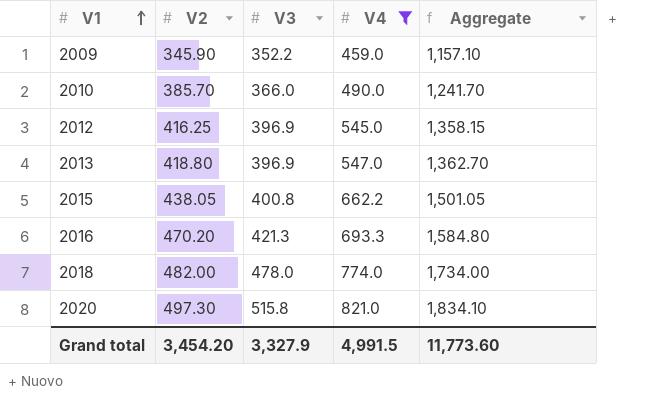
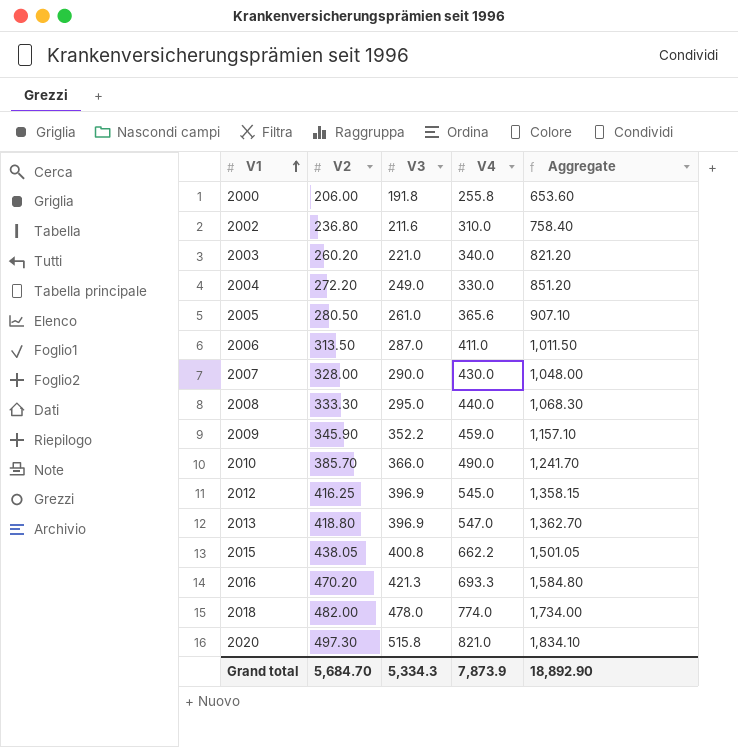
filter: V4 >= 459.0 -> none
Grand total | V2: 3,454.20 -> 5,684.70
Grand total | V3: 3,327.9 -> 5,334.3
Grand total | V4: 4,991.5 -> 7,873.9
Grand total | Aggregate: 11,773.60 -> 18,892.90

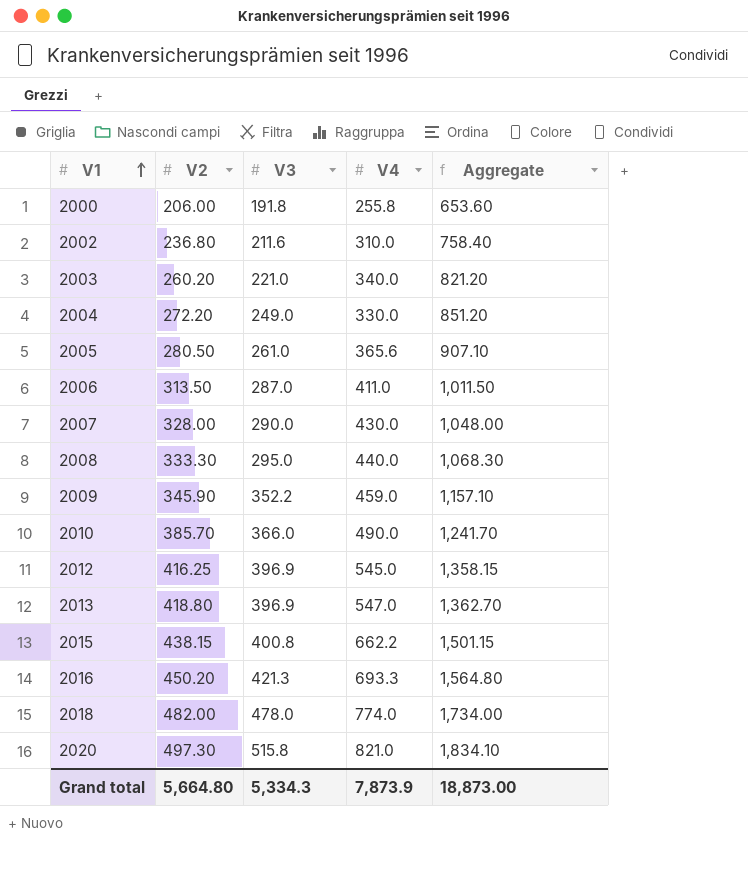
2015 | V2: 438.05 -> 438.15
2015 | Aggregate: 1,501.05 -> 1,501.15
2016 | V2: 470.20 -> 450.20
2016 | Aggregate: 1,584.80 -> 1,564.80
Grand total | V2: 5,684.70 -> 5,664.80
Grand total | Aggregate: 18,892.90 -> 18,873.00

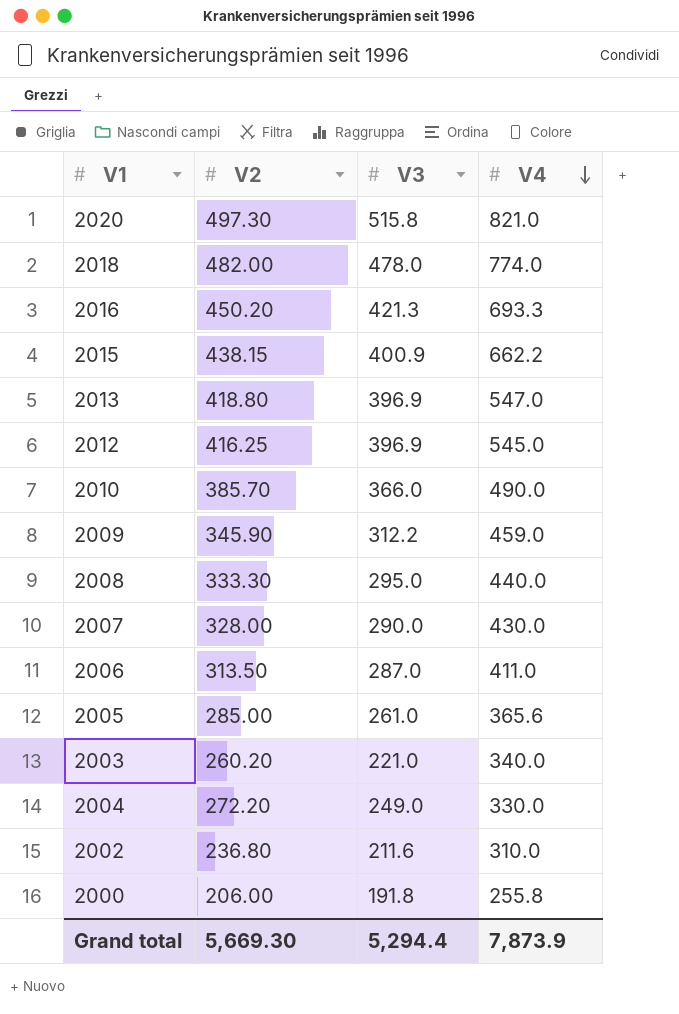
row order: V1 ascending -> V4 descending
column Aggregate | formula: [V2] + [V3] + [V4] -> none
2015 | V3: 400.8 -> 400.9
2009 | V3: 352.2 -> 312.2
2005 | V2: 280.50 -> 285.00
Grand total | V2: 5,664.80 -> 5,669.30
Grand total | V3: 5,334.3 -> 5,294.4

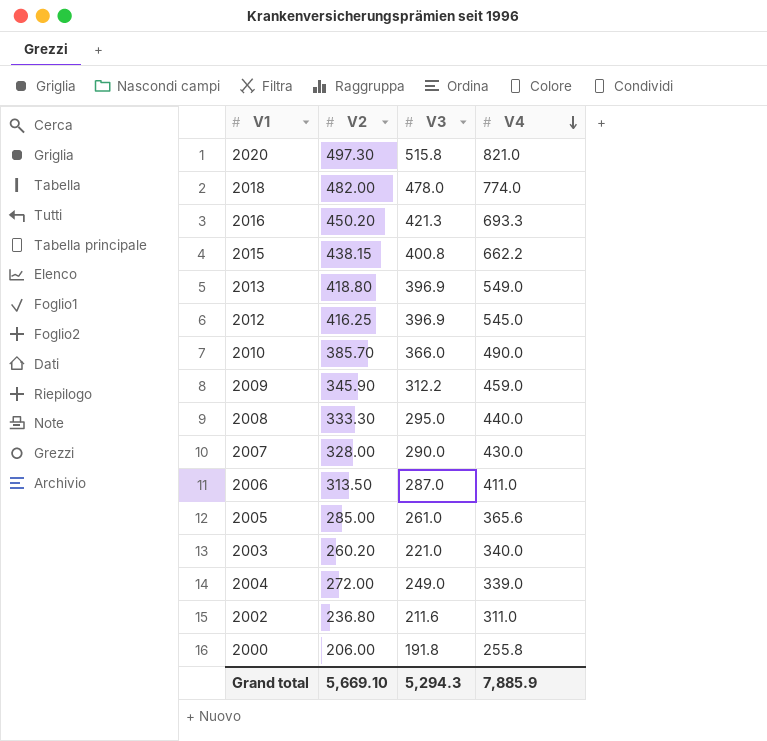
2015 | V3: 400.9 -> 400.8
2013 | V4: 547.0 -> 549.0
2004 | V2: 272.20 -> 272.00
2004 | V4: 330.0 -> 339.0
2002 | V4: 310.0 -> 311.0
Grand total | V2: 5,669.30 -> 5,669.10
Grand total | V3: 5,294.4 -> 5,294.3
Grand total | V4: 7,873.9 -> 7,885.9

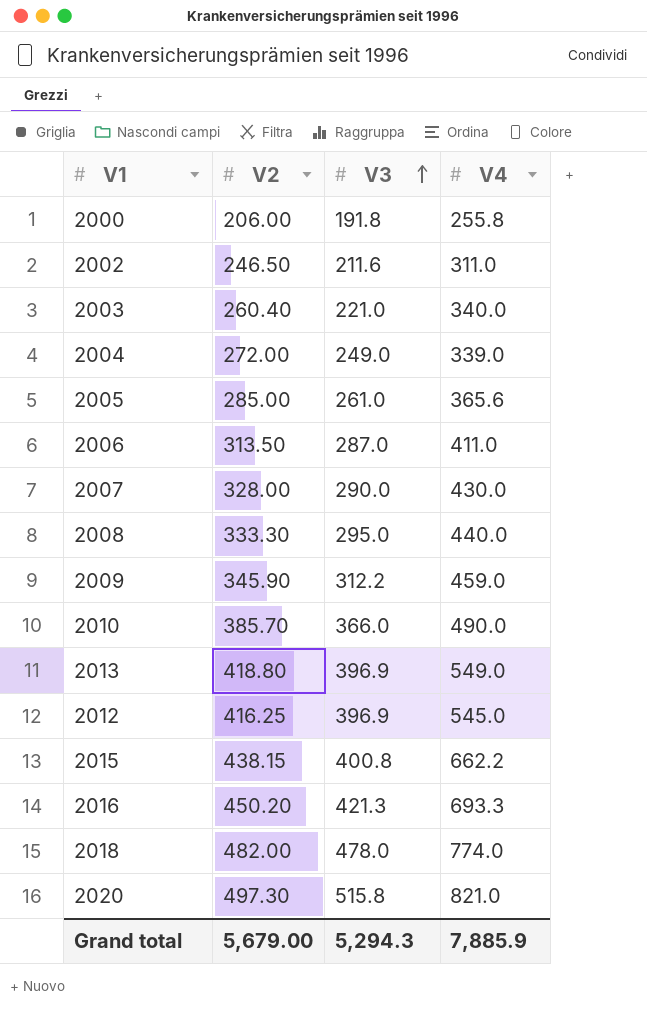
row order: V4 descending -> V3 ascending
2002 | V2: 236.80 -> 246.50
2003 | V2: 260.20 -> 260.40
Grand total | V2: 5,669.10 -> 5,679.00

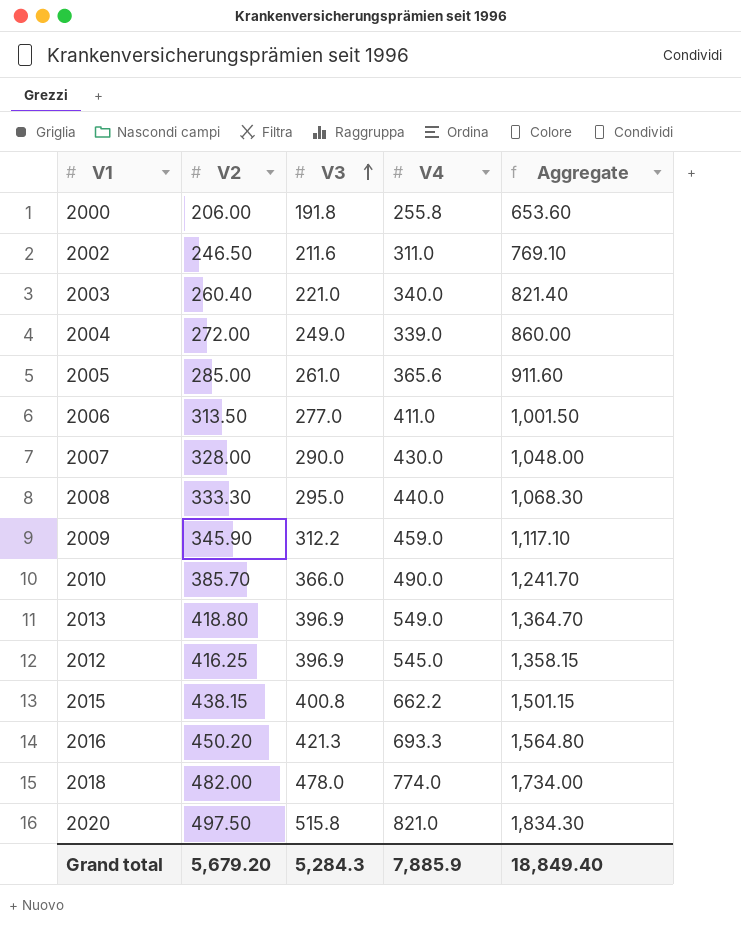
column Aggregate | formula: none -> [V2] + [V3] + [V4]
2006 | V3: 287.0 -> 277.0
2020 | V2: 497.30 -> 497.50
Grand total | V2: 5,679.00 -> 5,679.20
Grand total | V3: 5,294.3 -> 5,284.3

